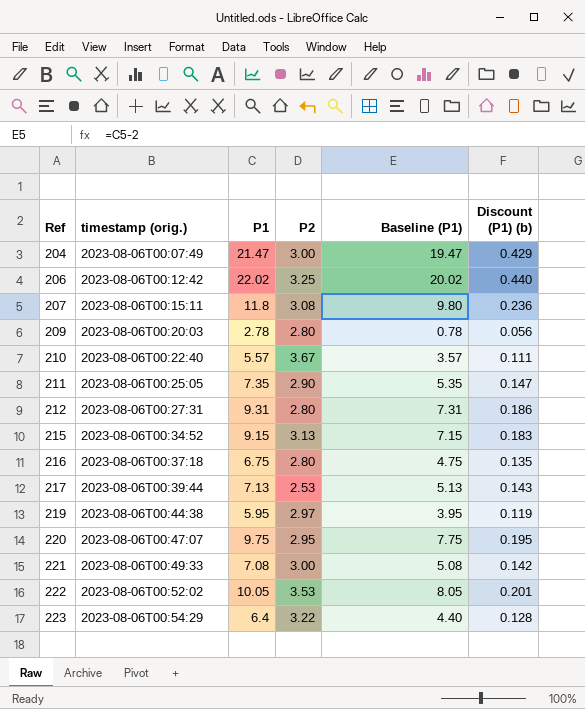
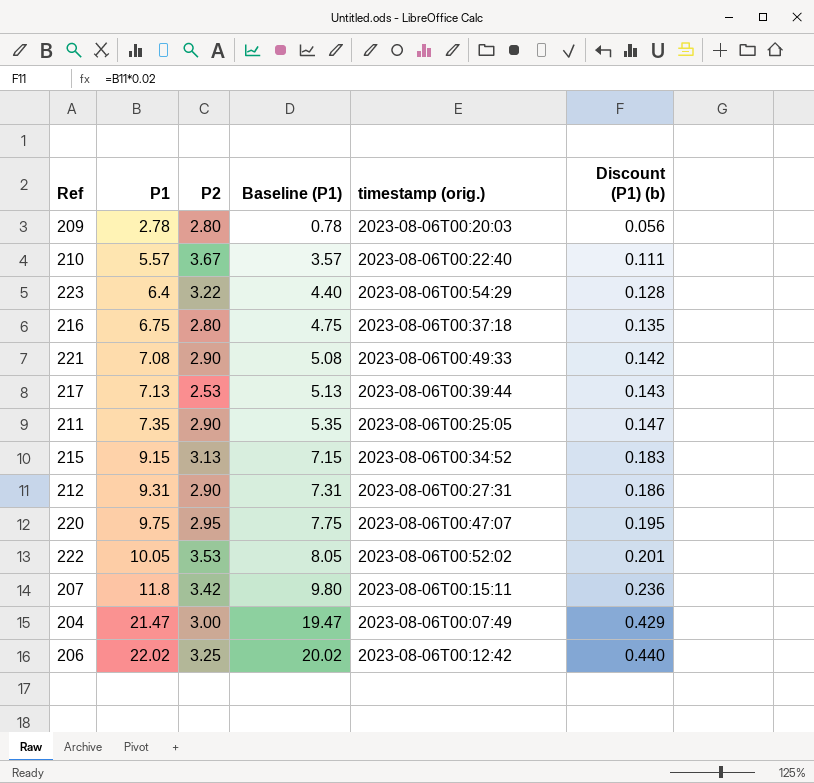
row order: Ref ascending -> P1 ascending
column timestamp (orig.) | position: 2 -> 5
row 219: 2023-08-06T00:44:38 | 5.95 | 2.97 | 3.95 | 0.119 -> none
221 | P2: 3.00 -> 2.90
212 | P2: 2.80 -> 2.90
207 | P2: 3.08 -> 3.42

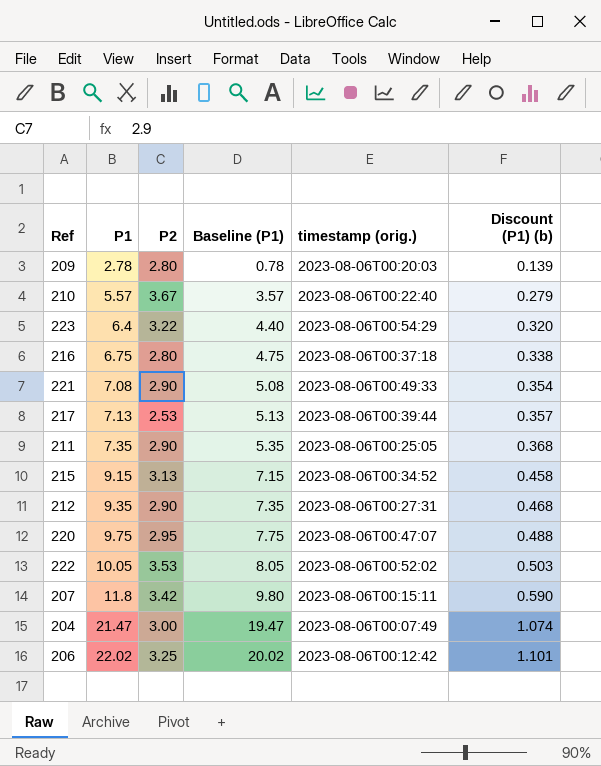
column Discount (P1) (b) | formula: [P1] * 0.02 -> [P1] * 0.05
212 | P1: 9.31 -> 9.35
212 | Baseline (P1): 7.31 -> 7.35

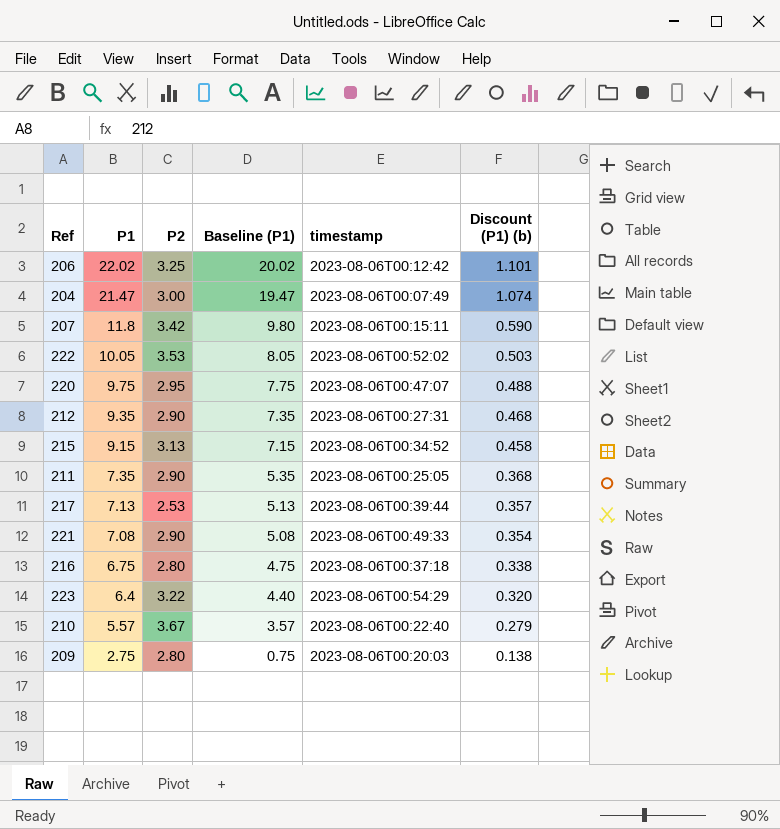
row order: P1 ascending -> P1 descending
column name: timestamp (orig.) -> timestamp
209 | P1: 2.78 -> 2.75
209 | Baseline (P1): 0.78 -> 0.75
209 | Discount (P1) (b): 0.139 -> 0.138

